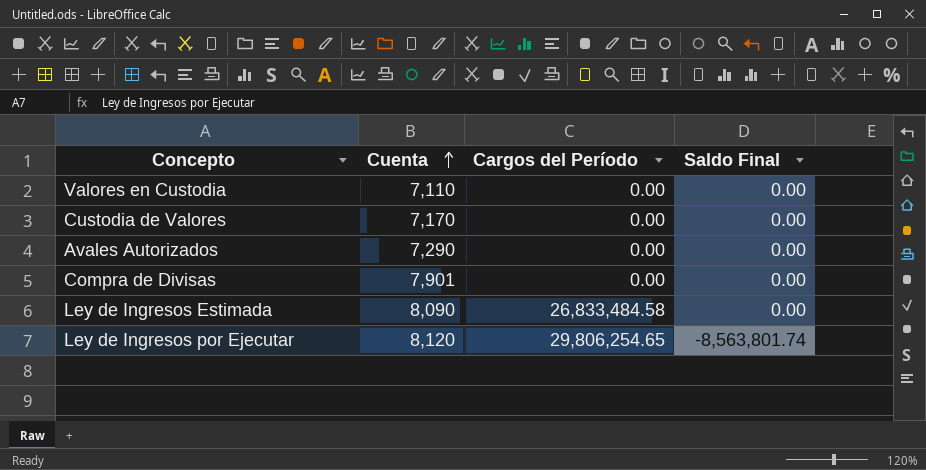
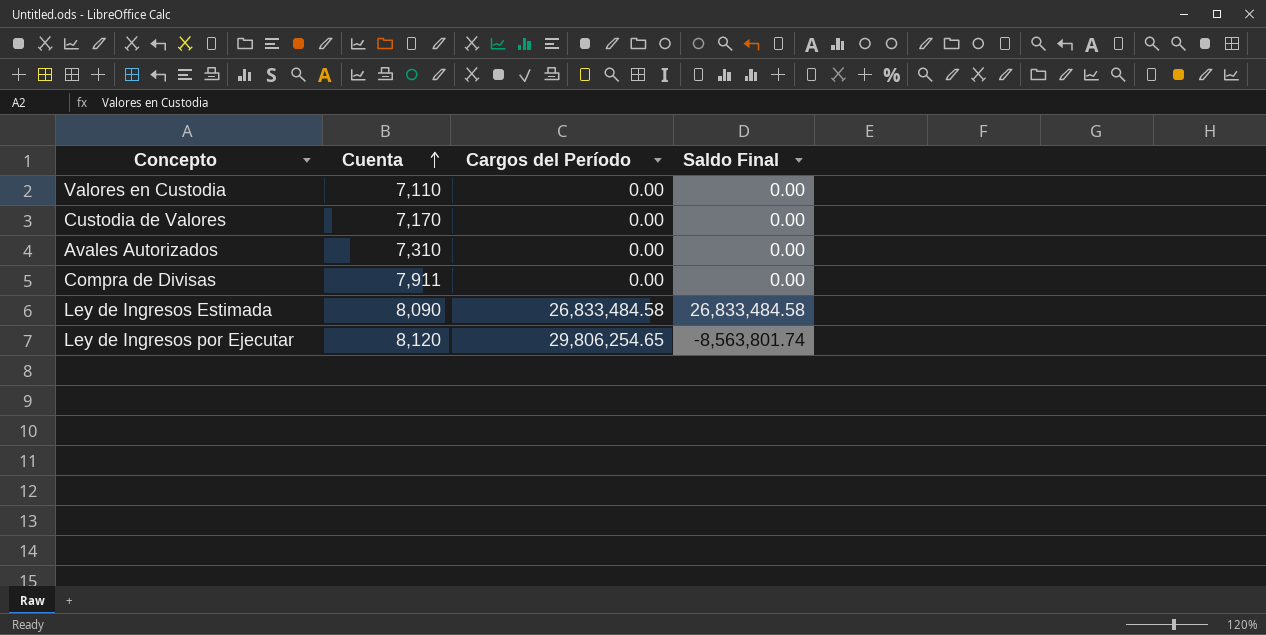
Avales Autorizados | Cuenta: 7,290 -> 7,310
Compra de Divisas | Cuenta: 7,901 -> 7,911
Ley de Ingresos Estimada | Saldo Final: 0.00 -> 26,833,484.58

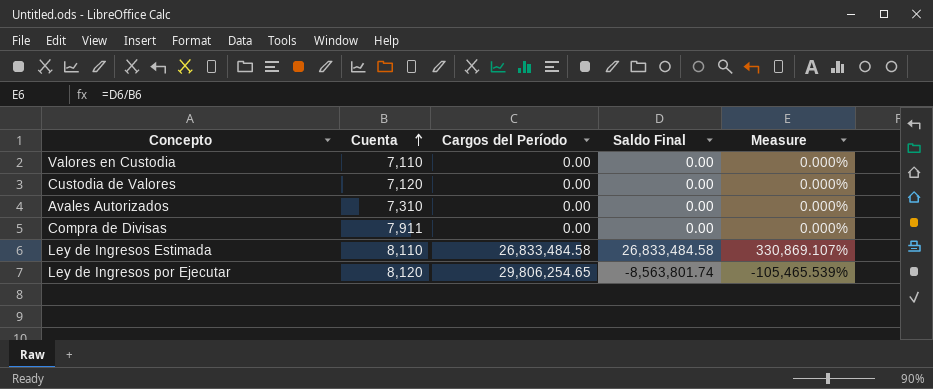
column Measure | formula: none -> [Saldo Final] / [Cuenta]
Custodia de Valores | Cuenta: 7,170 -> 7,120
Ley de Ingresos Estimada | Cuenta: 8,090 -> 8,110

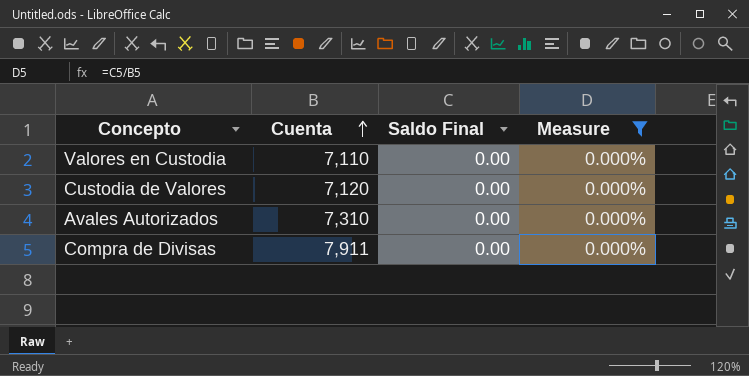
filter: none -> Measure = 0.000%
column Cargos del Período | position: 3 -> none

